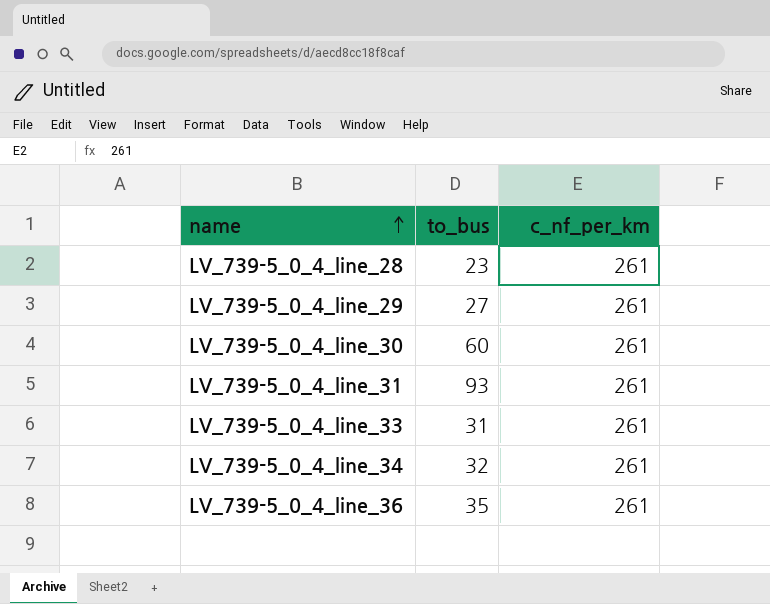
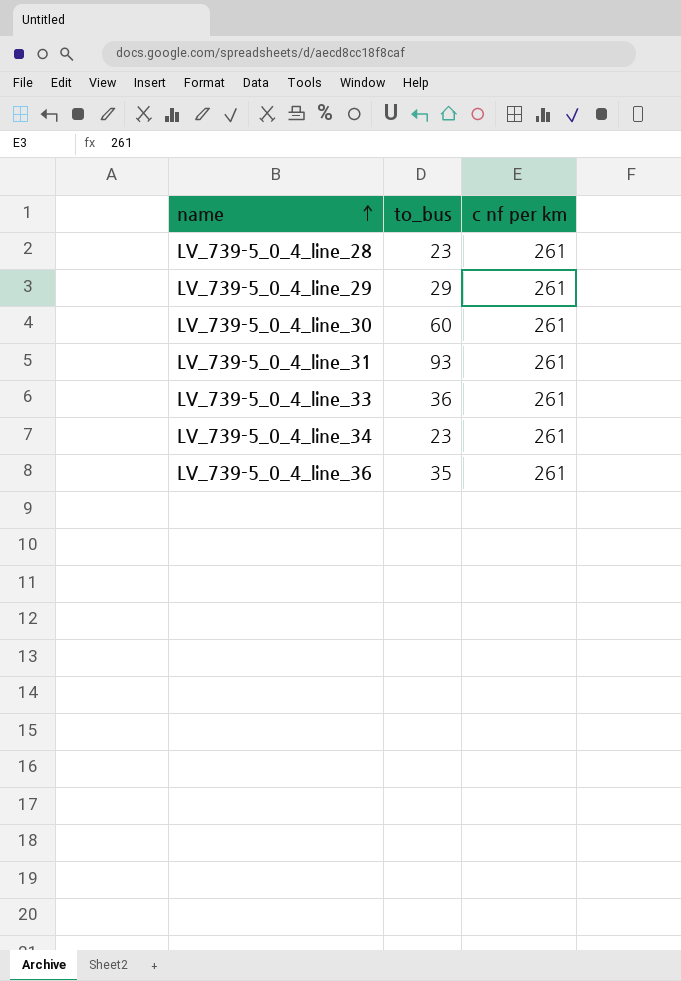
column name: c_nf_per_km -> c nf per km
LV_739-5_0_4_line_29 | to_bus: 27 -> 29
LV_739-5_0_4_line_33 | to_bus: 31 -> 36
LV_739-5_0_4_line_34 | to_bus: 32 -> 23

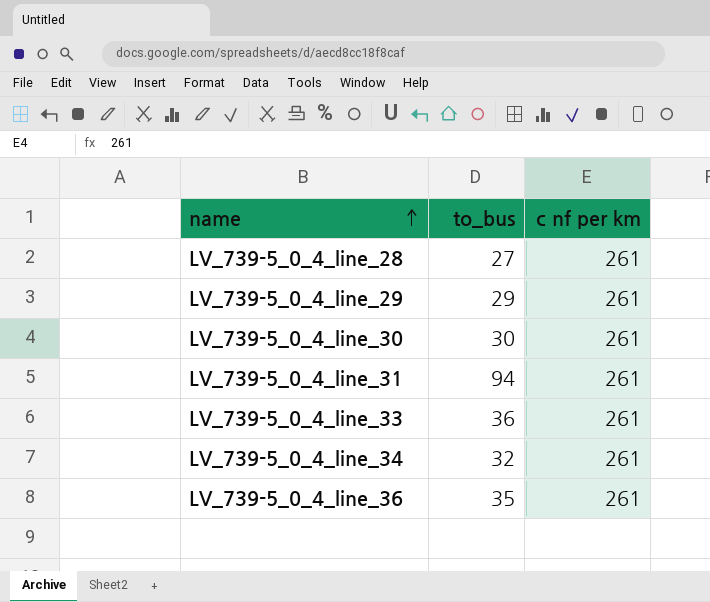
LV_739-5_0_4_line_28 | to_bus: 23 -> 27
LV_739-5_0_4_line_30 | to_bus: 60 -> 30
LV_739-5_0_4_line_31 | to_bus: 93 -> 94
LV_739-5_0_4_line_34 | to_bus: 23 -> 32

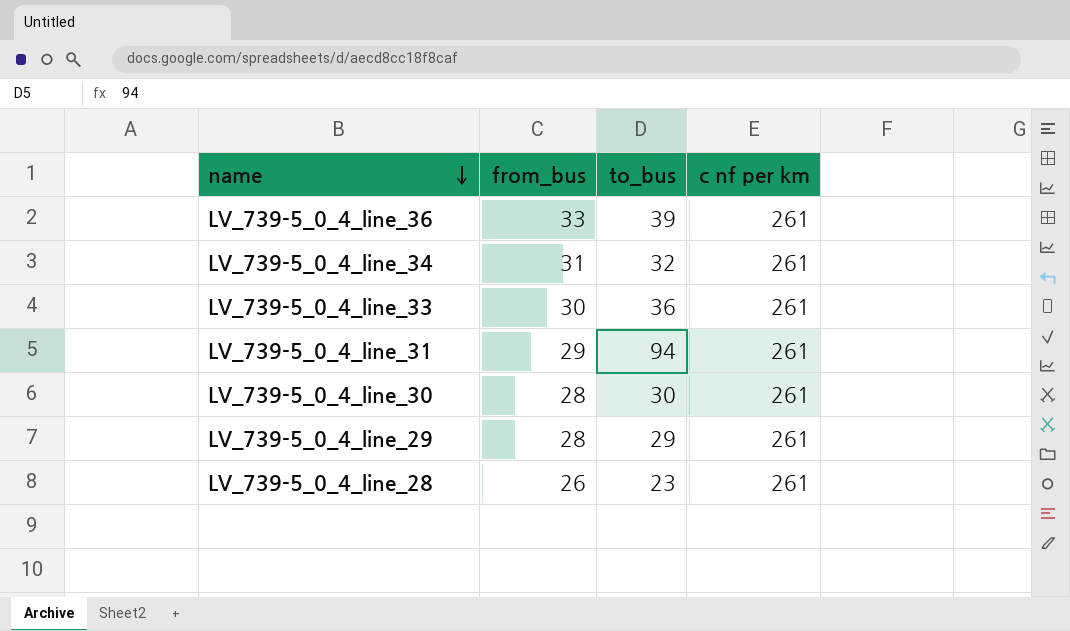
row order: name ascending -> name descending
column from_bus | position: none -> 2
LV_739-5_0_4_line_36 | to_bus: 35 -> 39
LV_739-5_0_4_line_28 | to_bus: 27 -> 23

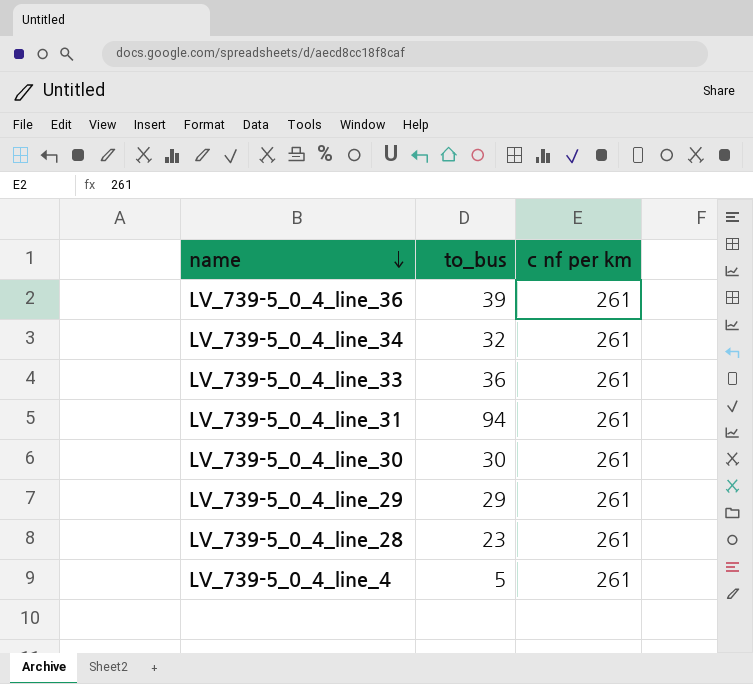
column from_bus | position: 2 -> none
row LV_739-5_0_4_line_4: none -> 5 | 261

